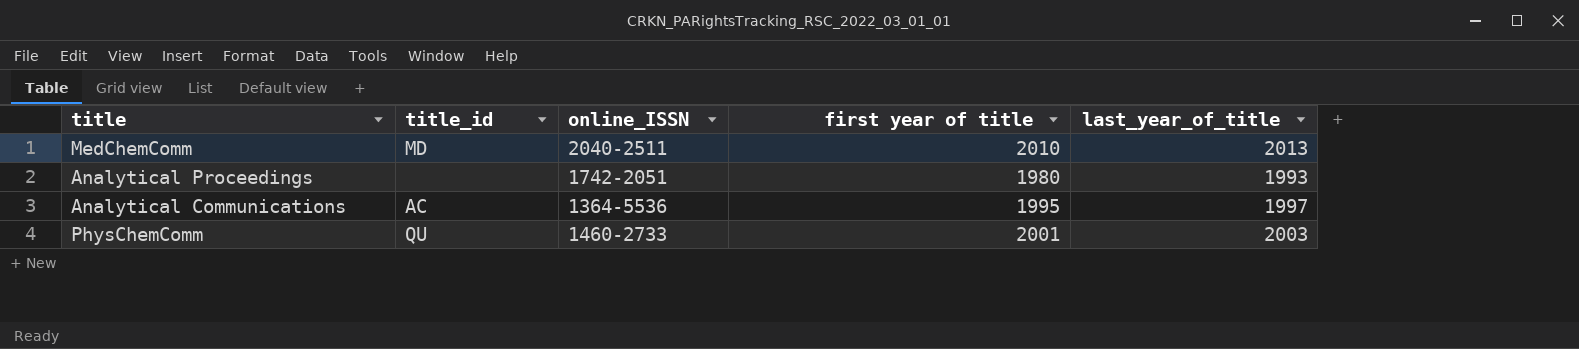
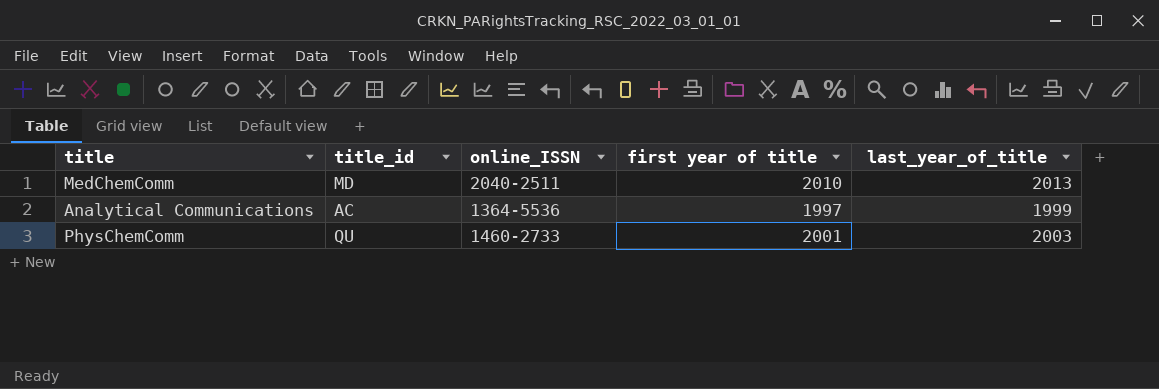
row Analytical Proceedings: none | 1742-2051 | 1980 | 1993 -> none
Analytical Communications | first year of title: 1995 -> 1997
Analytical Communications | last_year_of_title: 1997 -> 1999

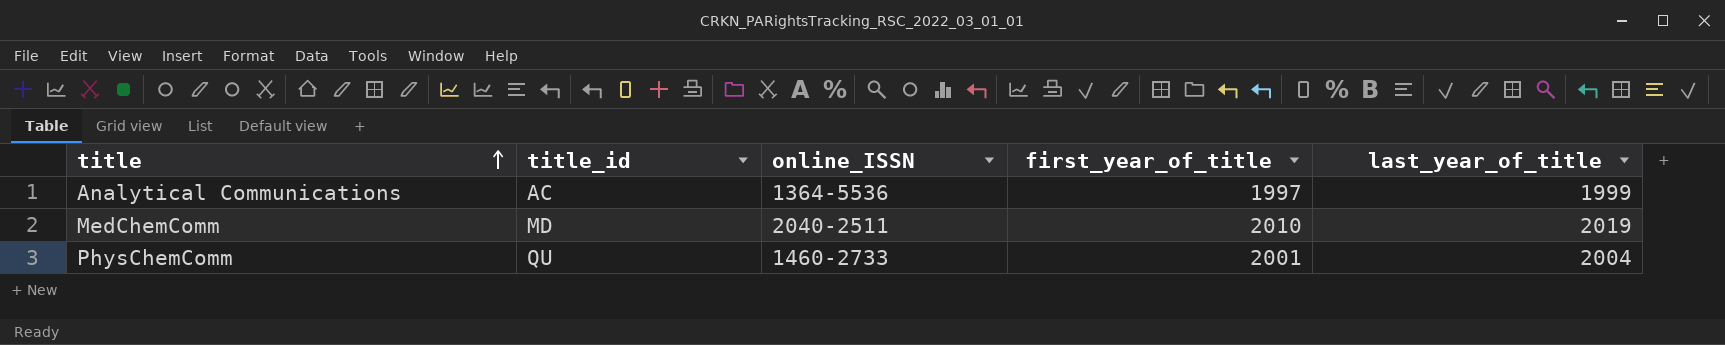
row order: none -> title ascending
column name: first year of title -> first_year_of_title
MedChemComm | last_year_of_title: 2013 -> 2019
PhysChemComm | last_year_of_title: 2003 -> 2004

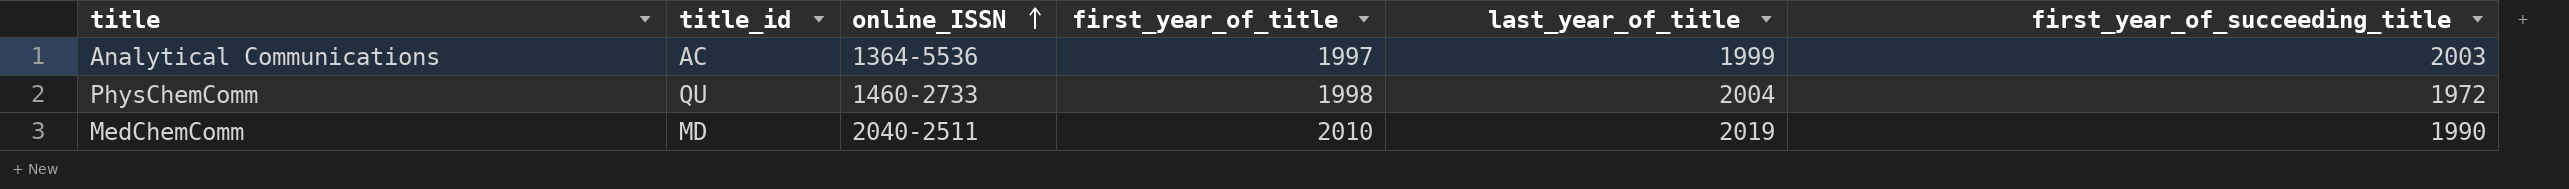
row order: title ascending -> online_ISSN ascending
column first_year_of_succeeding_title | position: none -> 6
PhysChemComm | first_year_of_title: 2001 -> 1998

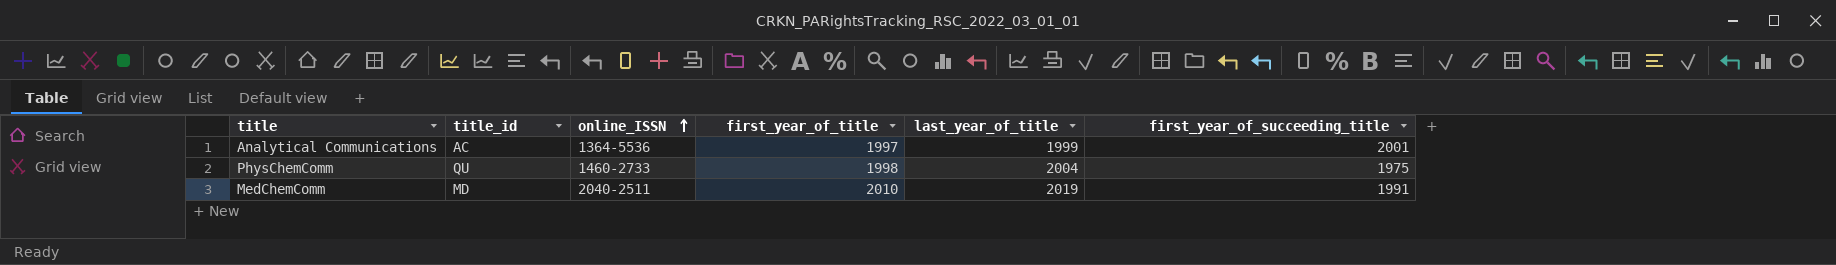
Analytical Communications | first_year_of_succeeding_title: 2003 -> 2001
PhysChemComm | first_year_of_succeeding_title: 1972 -> 1975
MedChemComm | first_year_of_succeeding_title: 1990 -> 1991

